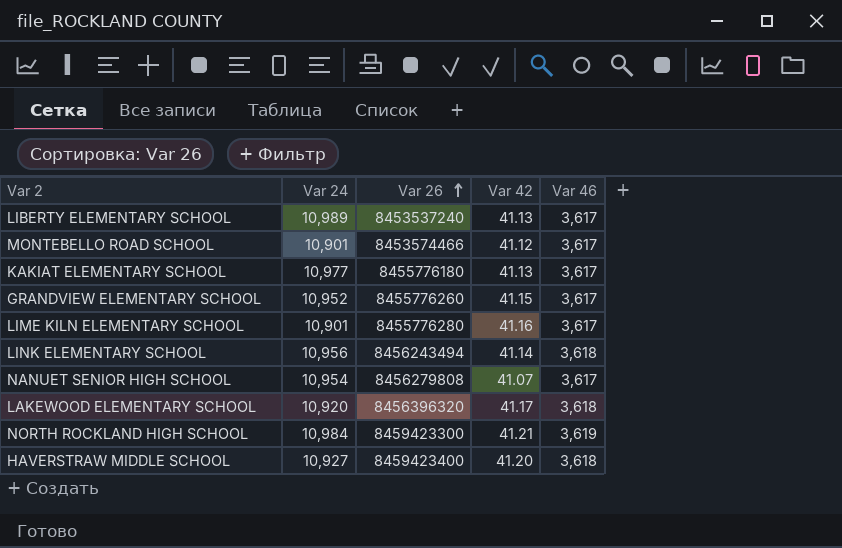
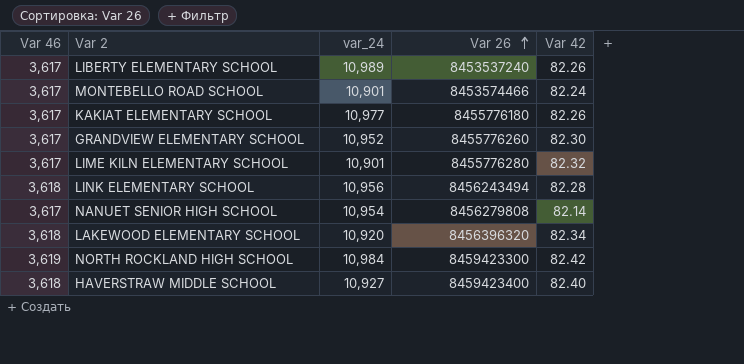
column Var 46 | position: 5 -> 1
column name: Var 24 -> var_24
LIBERTY ELEMENTARY SCHOOL | Var 42: 41.13 -> 82.26
MONTEBELLO ROAD SCHOOL | Var 42: 41.12 -> 82.24
KAKIAT ELEMENTARY SCHOOL | Var 42: 41.13 -> 82.26
GRANDVIEW ELEMENTARY SCHOOL | Var 42: 41.15 -> 82.30
LIME KILN ELEMENTARY SCHOOL | Var 42: 41.16 -> 82.32
LINK ELEMENTARY SCHOOL | Var 42: 41.14 -> 82.28
NANUET SENIOR HIGH SCHOOL | Var 42: 41.07 -> 82.14
LAKEWOOD ELEMENTARY SCHOOL | Var 42: 41.17 -> 82.34
NORTH ROCKLAND HIGH SCHOOL | Var 42: 41.21 -> 82.42
HAVERSTRAW MIDDLE SCHOOL | Var 42: 41.20 -> 82.40

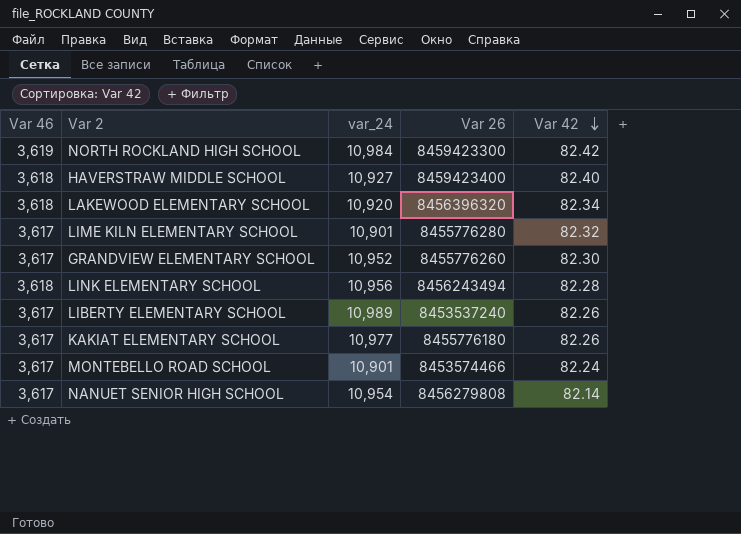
row order: Var 26 ascending -> Var 42 descending

